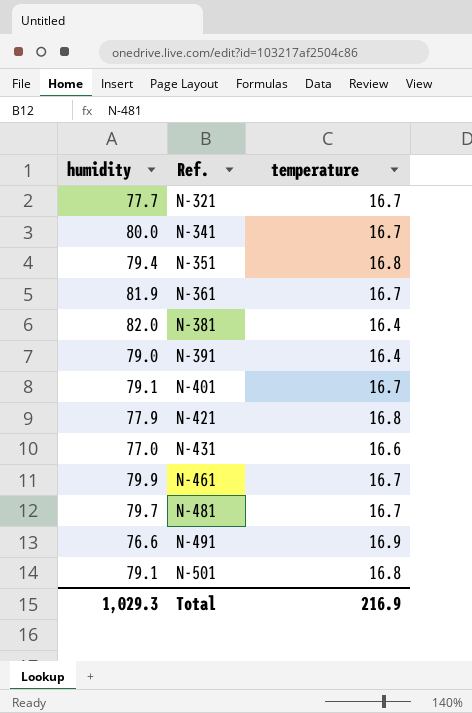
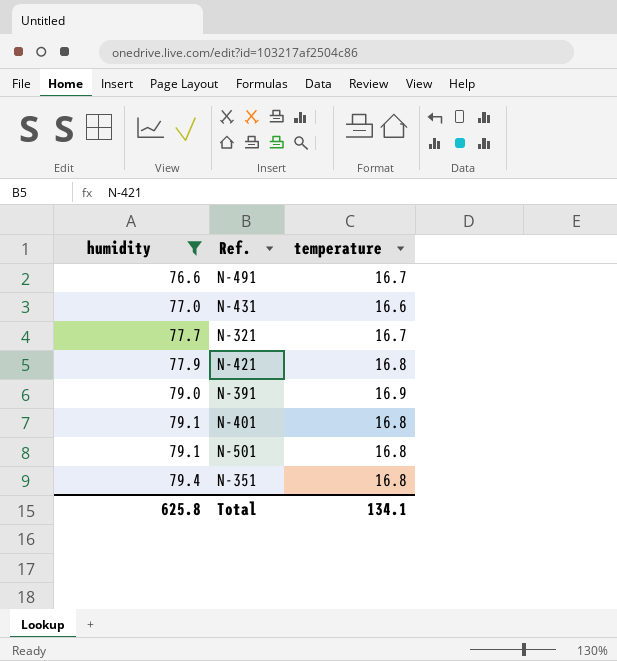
filter: none -> humidity <= 79.4
row order: Ref. ascending -> humidity ascending
N-491 | temperature: 16.9 -> 16.7
N-391 | temperature: 16.4 -> 16.9
N-401 | temperature: 16.7 -> 16.8
Total | humidity: 1,029.3 -> 625.8
Total | temperature: 216.9 -> 134.1

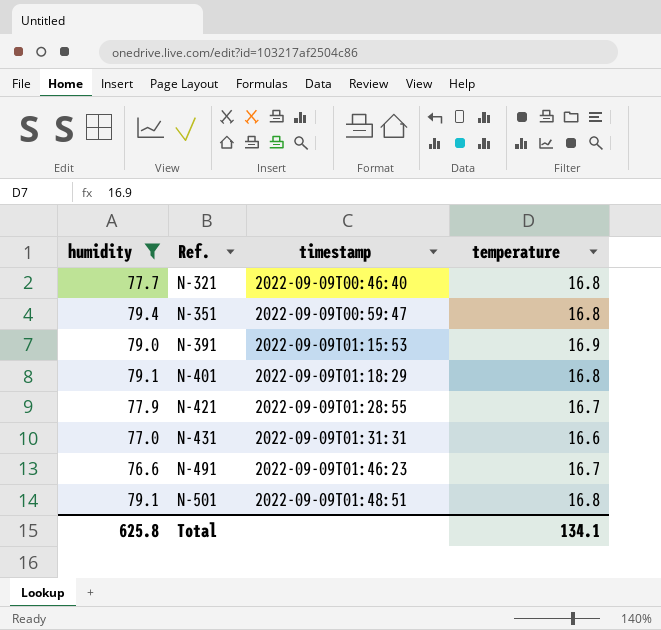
row order: humidity ascending -> Ref. ascending
column timestamp | position: none -> 3
N-321 | temperature: 16.7 -> 16.8
N-421 | temperature: 16.8 -> 16.7

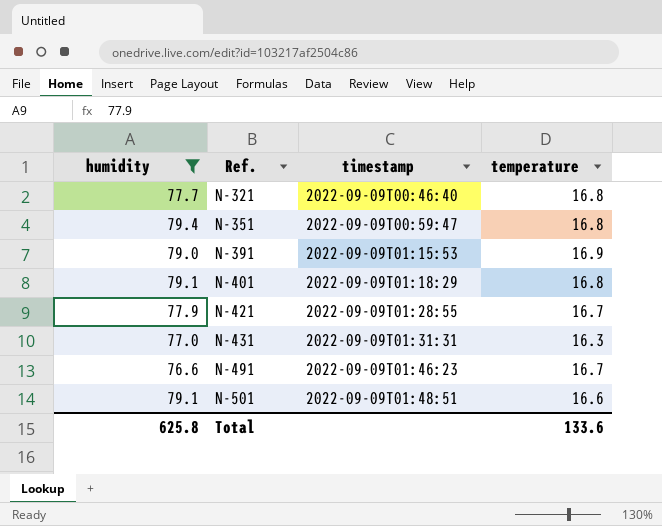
N-431 | temperature: 16.6 -> 16.3
N-501 | temperature: 16.8 -> 16.6
Total | temperature: 134.1 -> 133.6

